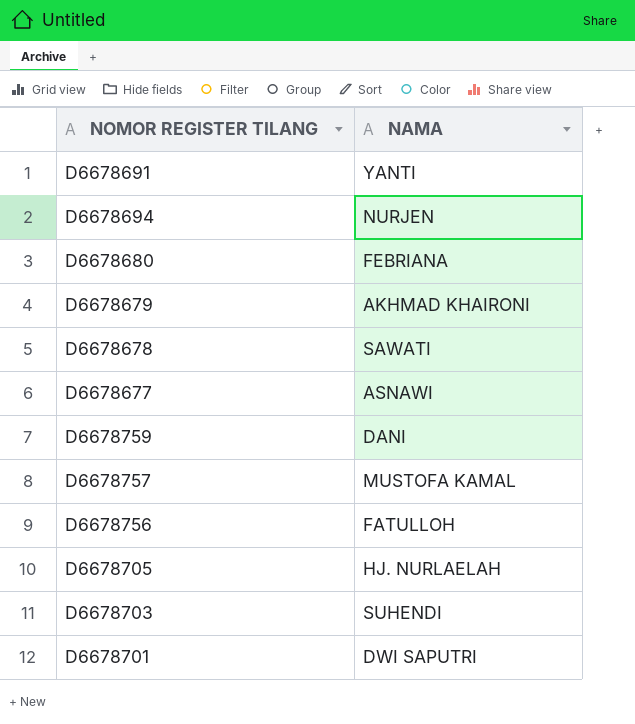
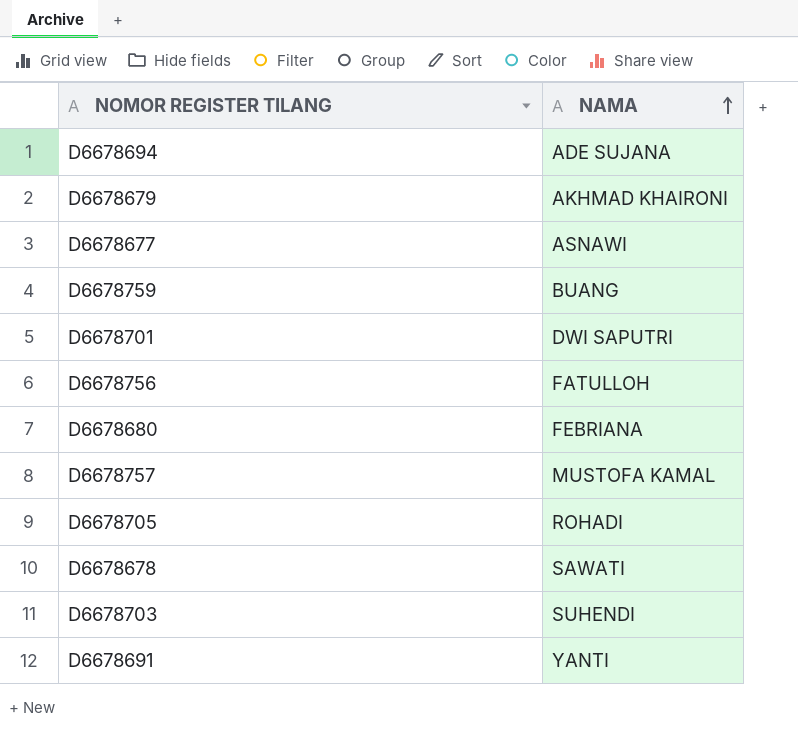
row order: none -> NAMA ascending
D6678694 | NAMA: NURJEN -> ADE SUJANA
D6678759 | NAMA: DANI -> BUANG
D6678705 | NAMA: HJ. NURLAELAH -> ROHADI

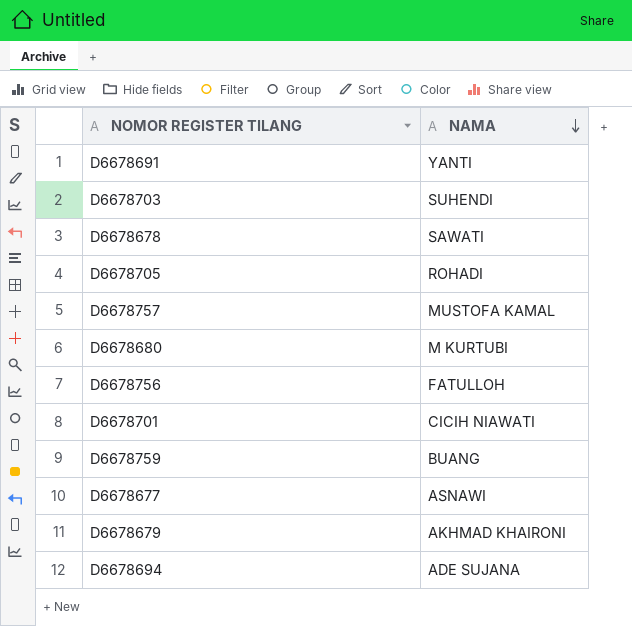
row order: NAMA ascending -> NAMA descending
D6678680 | NAMA: FEBRIANA -> M KURTUBI
D6678701 | NAMA: DWI SAPUTRI -> CICIH NIAWATI

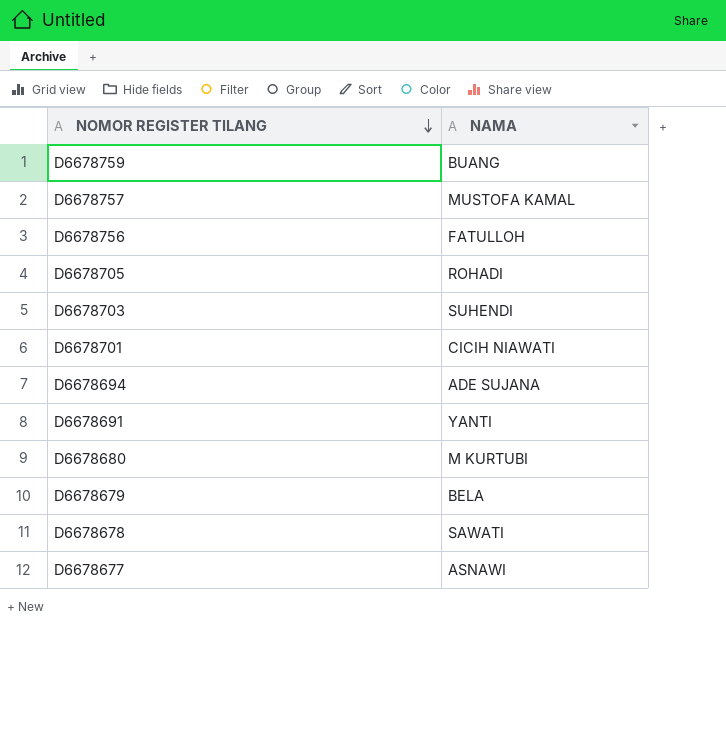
row order: NAMA descending -> NOMOR REGISTER TILANG descending
D6678679 | NAMA: AKHMAD KHAIRONI -> BELA

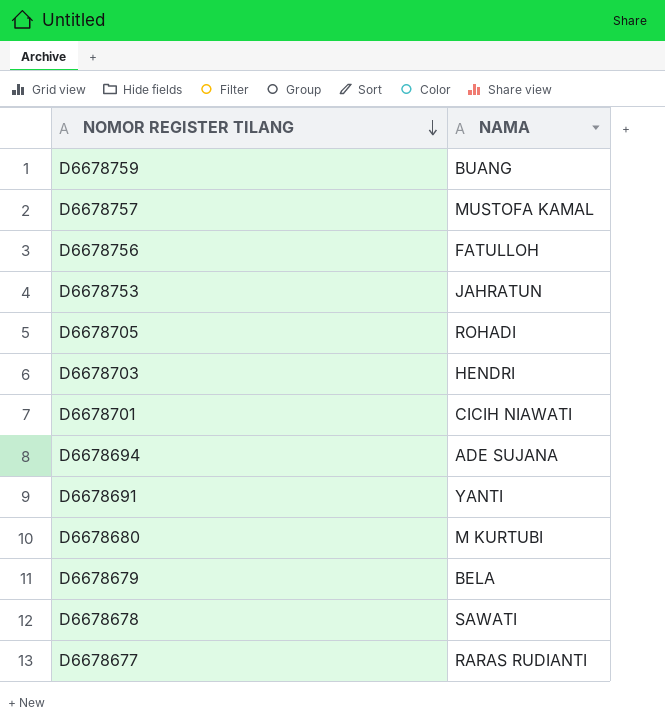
row D6678753: none -> JAHRATUN
D6678703 | NAMA: SUHENDI -> HENDRI
D6678677 | NAMA: ASNAWI -> RARAS RUDIANTI

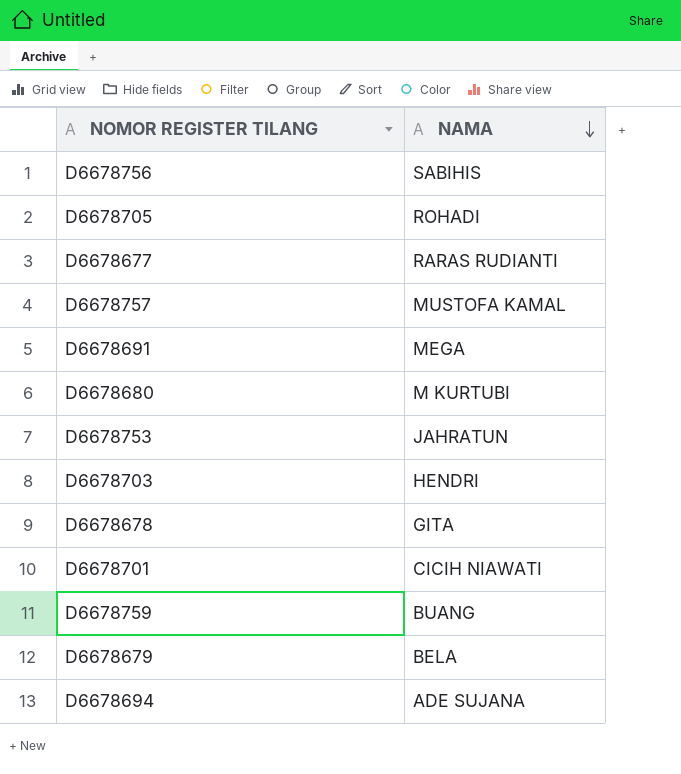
row order: NOMOR REGISTER TILANG descending -> NAMA descending
D6678756 | NAMA: FATULLOH -> SABIHIS
D6678691 | NAMA: YANTI -> MEGA
D6678678 | NAMA: SAWATI -> GITA

